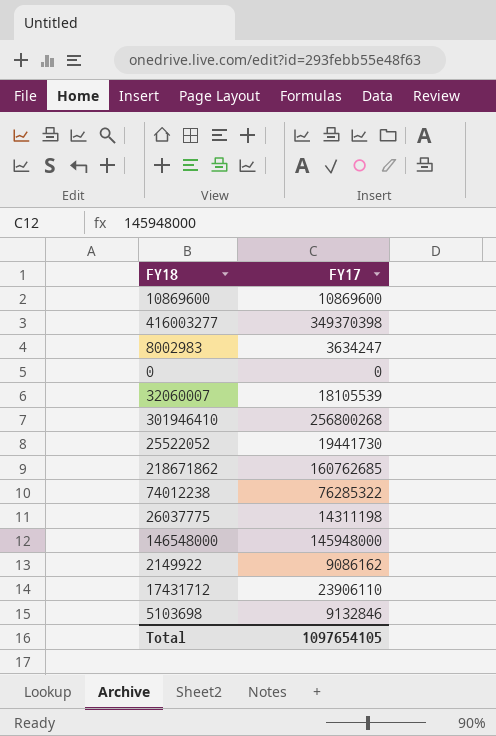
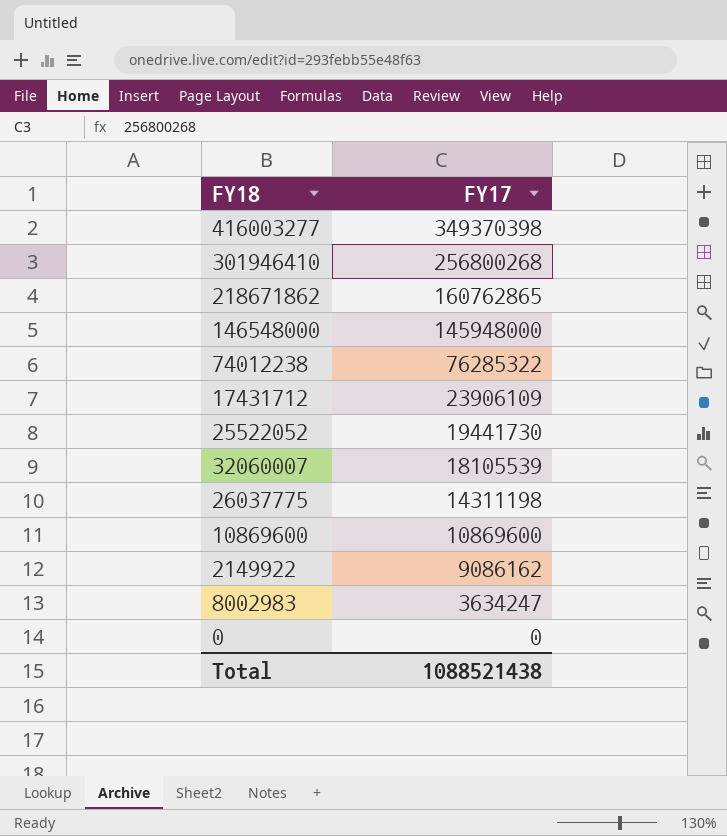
row order: none -> FY17 descending
row 5103698: 9132846 -> none
218671862 | FY17: 160762685 -> 160762865
17431712 | FY17: 23906110 -> 23906109
Total | FY17: 1097654105 -> 1088521438

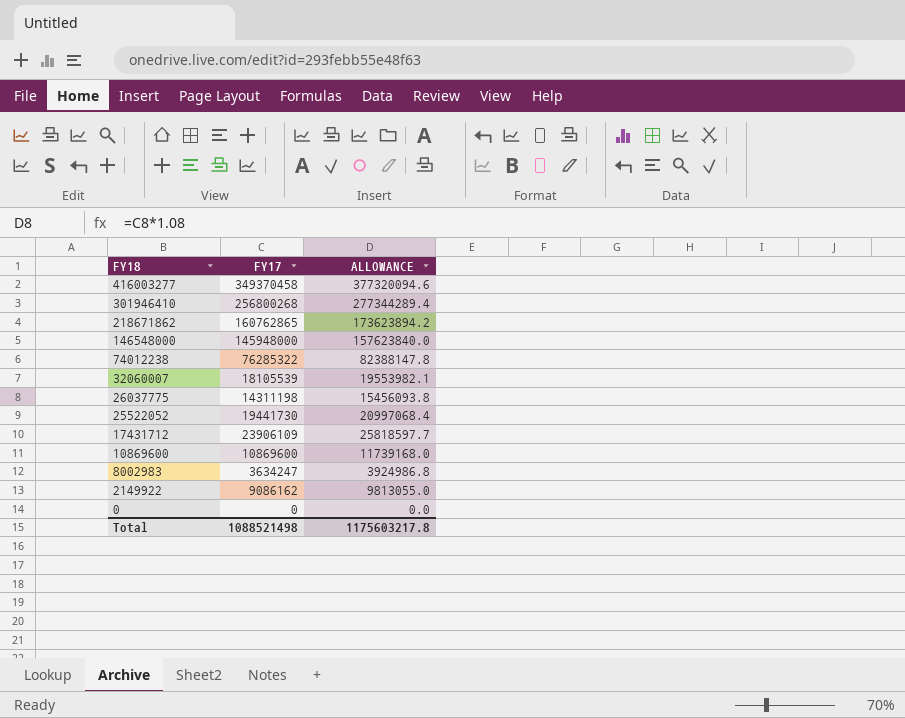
row order: FY17 descending -> FY18 descending
column ALLOWANCE | formula: none -> [FY17] * 1.08
416003277 | FY17: 349370398 -> 349370458
Total | FY17: 1088521438 -> 1088521498

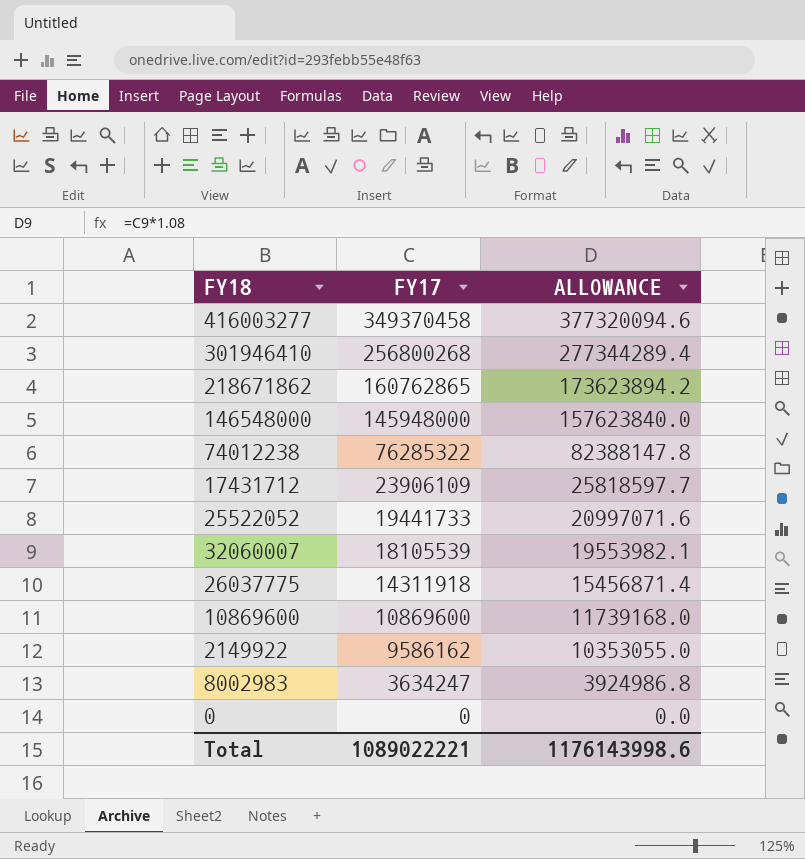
row order: FY18 descending -> FY17 descending
25522052 | FY17: 19441730 -> 19441733
25522052 | ALLOWANCE: 20997068.4 -> 20997071.6
26037775 | FY17: 14311198 -> 14311918
26037775 | ALLOWANCE: 15456093.8 -> 15456871.4
2149922 | FY17: 9086162 -> 9586162
2149922 | ALLOWANCE: 9813055.0 -> 10353055.0
Total | FY17: 1088521498 -> 1089022221
Total | ALLOWANCE: 1175603217.8 -> 1176143998.6

